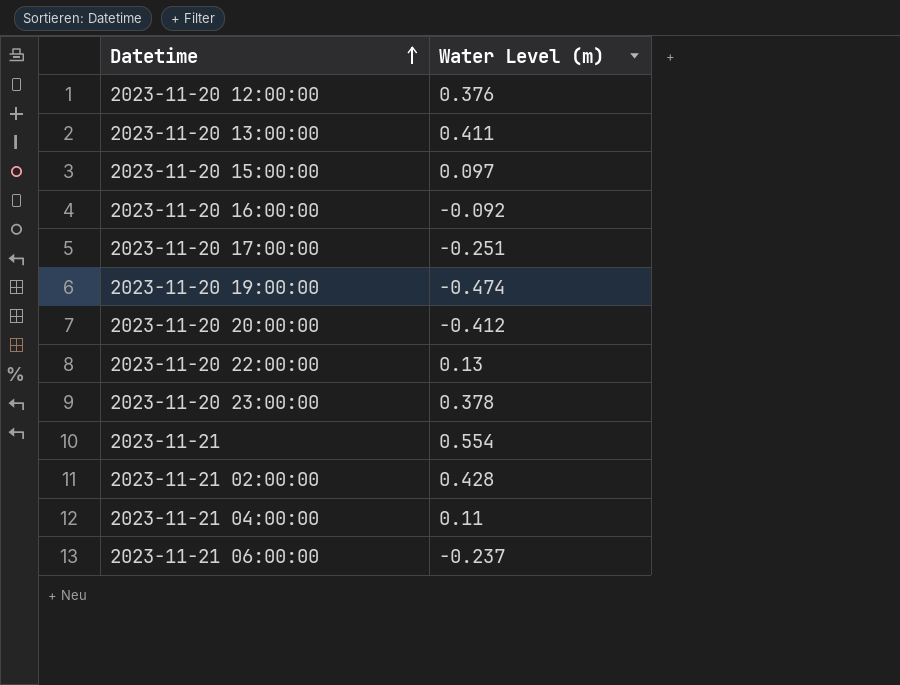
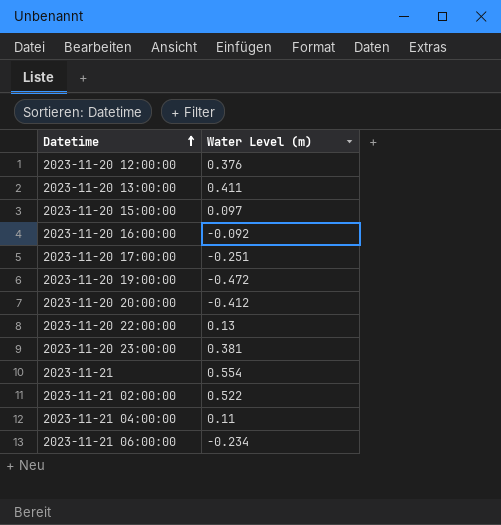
2023-11-20 19:00:00 | Water Level (m): -0.474 -> -0.472
2023-11-20 23:00:00 | Water Level (m): 0.378 -> 0.381
2023-11-21 02:00:00 | Water Level (m): 0.428 -> 0.522
2023-11-21 06:00:00 | Water Level (m): -0.237 -> -0.234

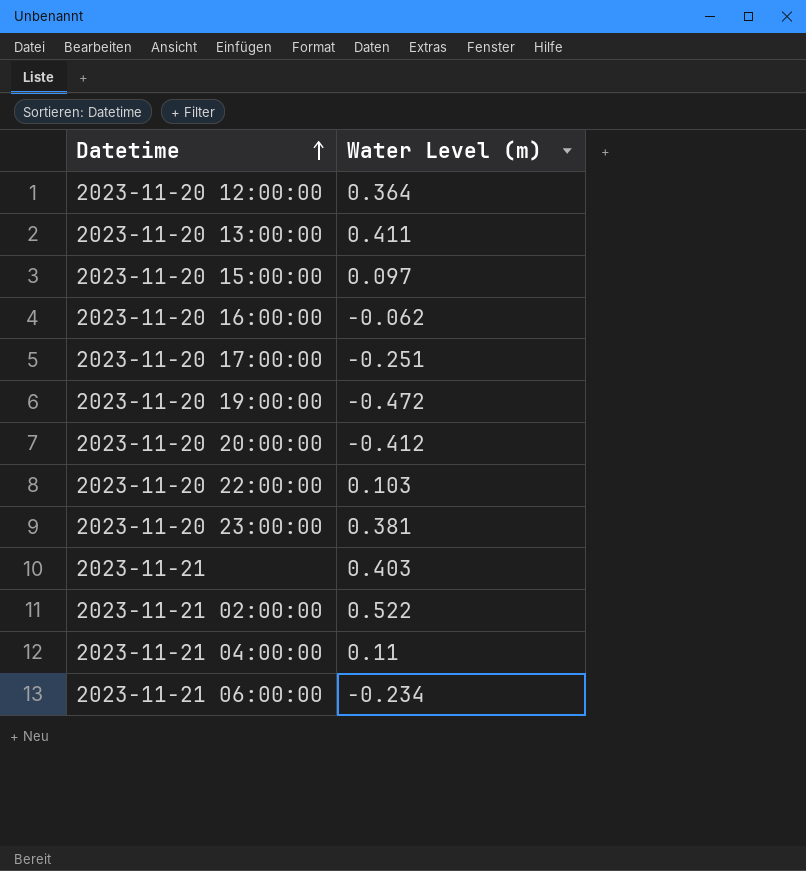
2023-11-20 12:00:00 | Water Level (m): 0.376 -> 0.364
2023-11-20 16:00:00 | Water Level (m): -0.092 -> -0.062
2023-11-20 22:00:00 | Water Level (m): 0.13 -> 0.103
2023-11-21 | Water Level (m): 0.554 -> 0.403

